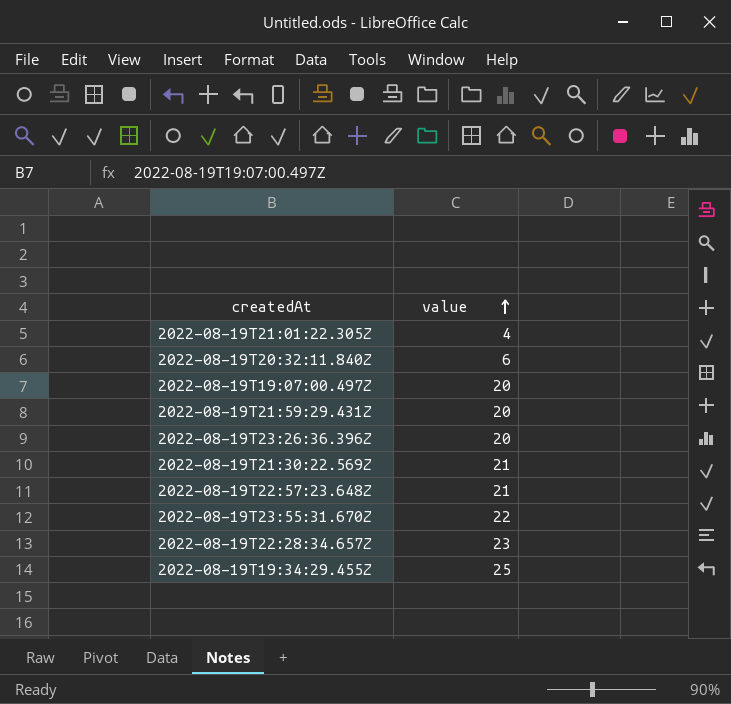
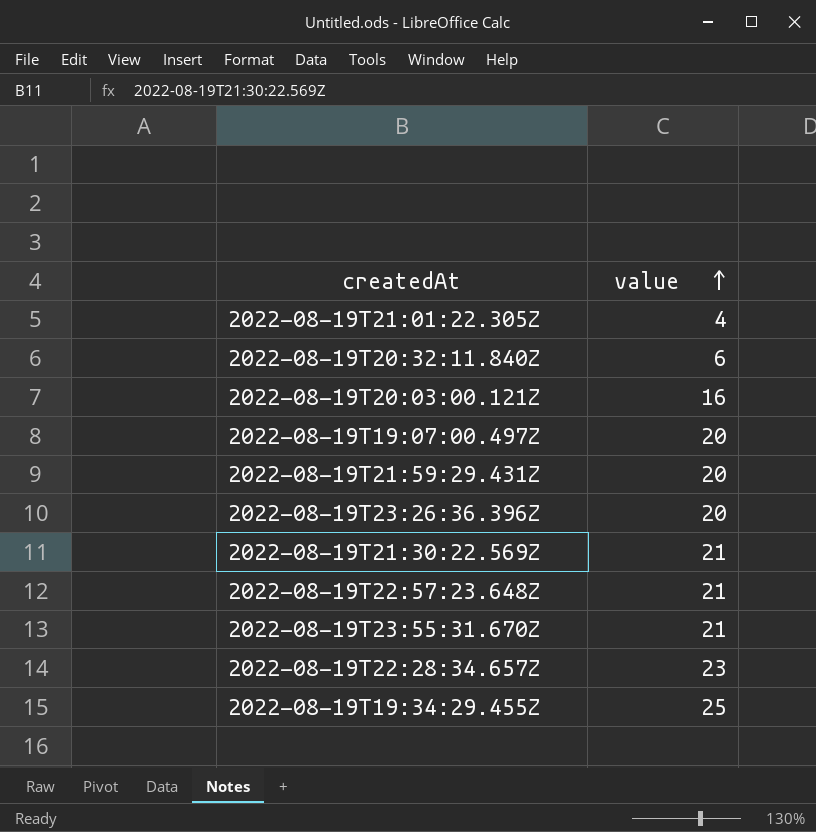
row 2022-08-19T20:03:00.121Z: none -> 16
2022-08-19T23:55:31.670Z | value: 22 -> 21

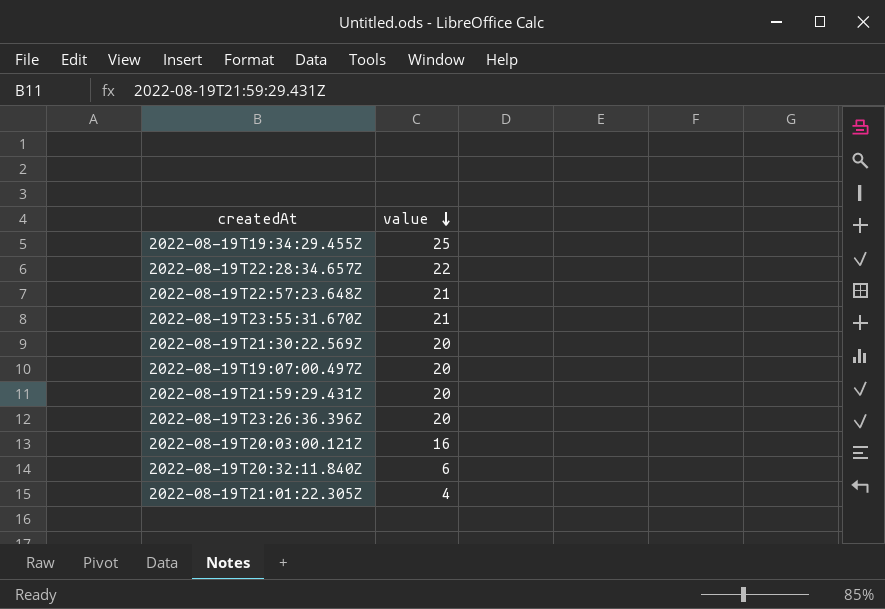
row order: value ascending -> value descending
2022-08-19T22:28:34.657Z | value: 23 -> 22
2022-08-19T21:30:22.569Z | value: 21 -> 20

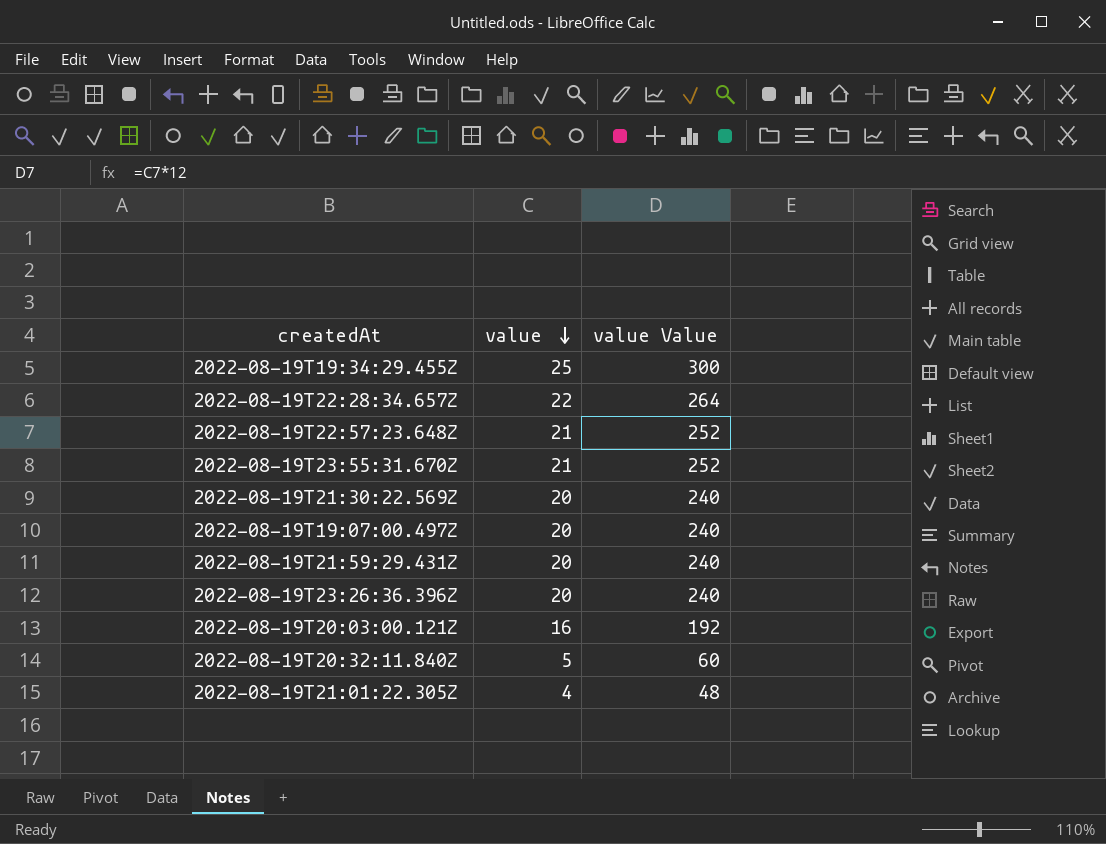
column value Value | formula: none -> [value] * 12
2022-08-19T20:32:11.840Z | value: 6 -> 5

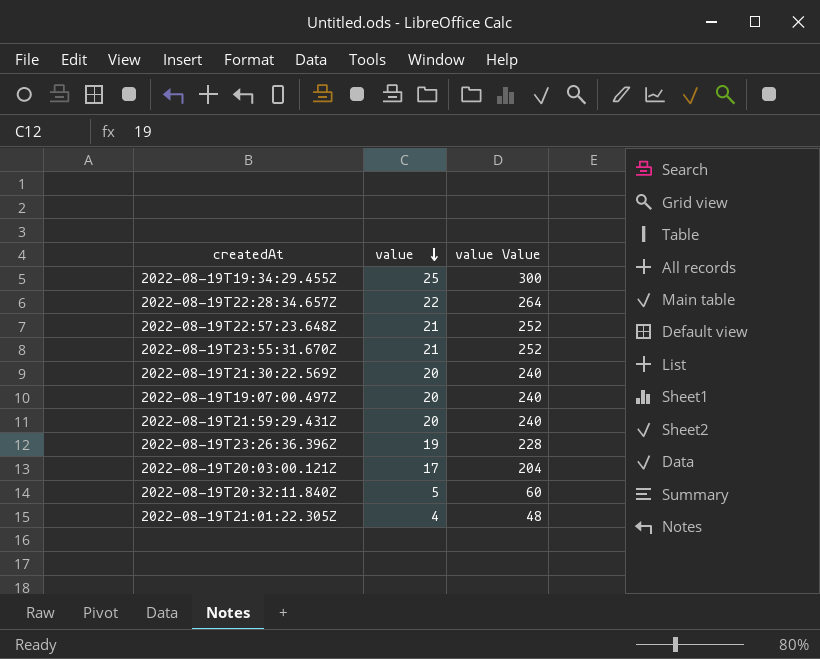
2022-08-19T23:26:36.396Z | value: 20 -> 19
2022-08-19T23:26:36.396Z | value Value: 240 -> 228
2022-08-19T20:03:00.121Z | value: 16 -> 17
2022-08-19T20:03:00.121Z | value Value: 192 -> 204

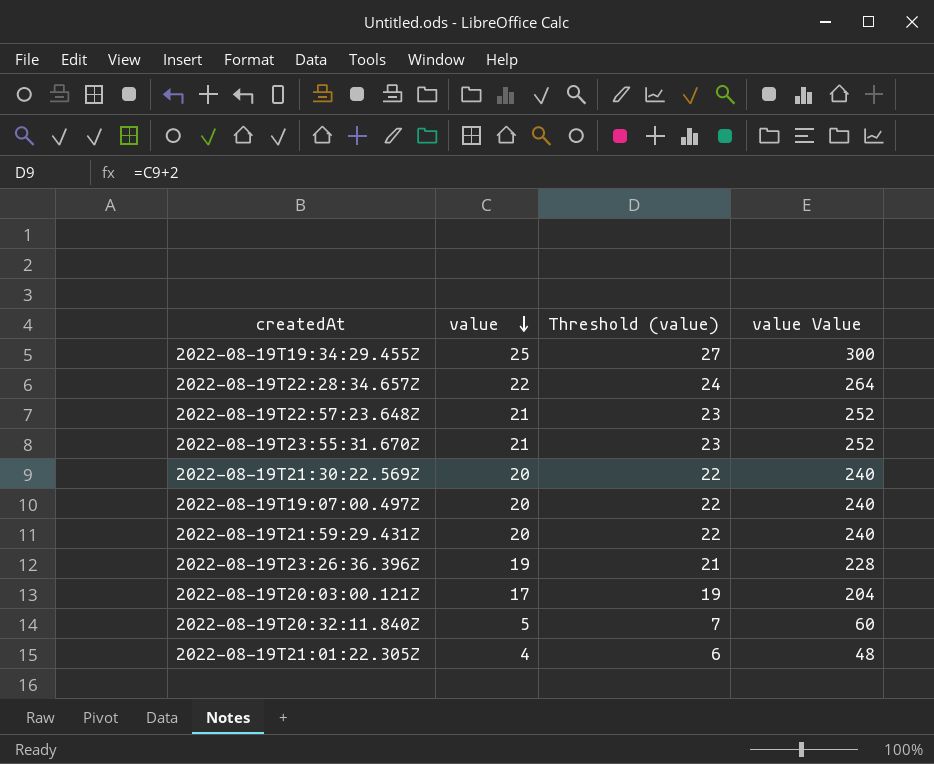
column Threshold (value) | formula: none -> [value] + 2

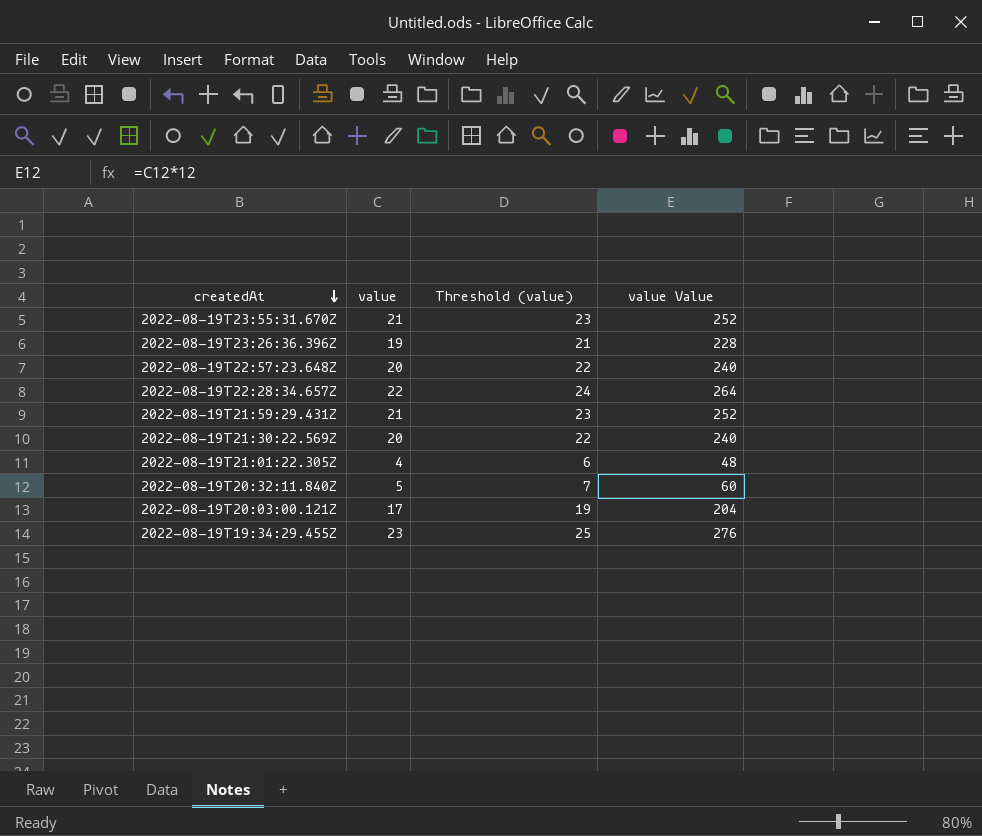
row order: value descending -> createdAt descending
row 2022-08-19T19:07:00.497Z: 20 | 22 | 240 -> none
2022-08-19T22:57:23.648Z | value: 21 -> 20
2022-08-19T22:57:23.648Z | Threshold (value): 23 -> 22
2022-08-19T22:57:23.648Z | value Value: 252 -> 240
2022-08-19T21:59:29.431Z | value: 20 -> 21
2022-08-19T21:59:29.431Z | Threshold (value): 22 -> 23
2022-08-19T21:59:29.431Z | value Value: 240 -> 252
2022-08-19T19:34:29.455Z | value: 25 -> 23
2022-08-19T19:34:29.455Z | Threshold (value): 27 -> 25
2022-08-19T19:34:29.455Z | value Value: 300 -> 276

